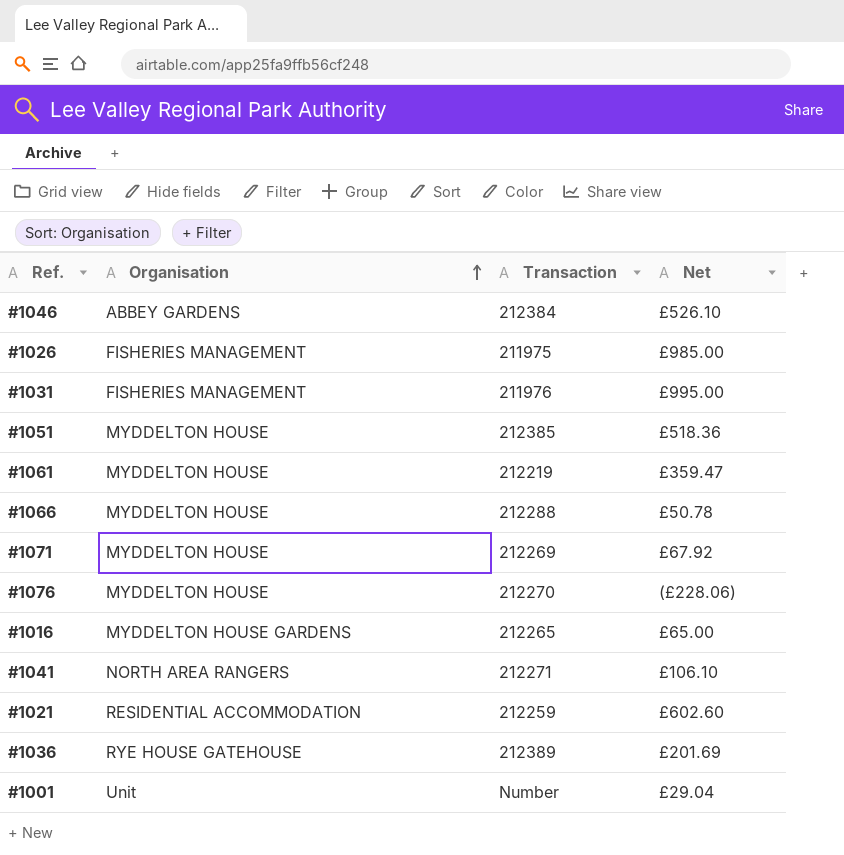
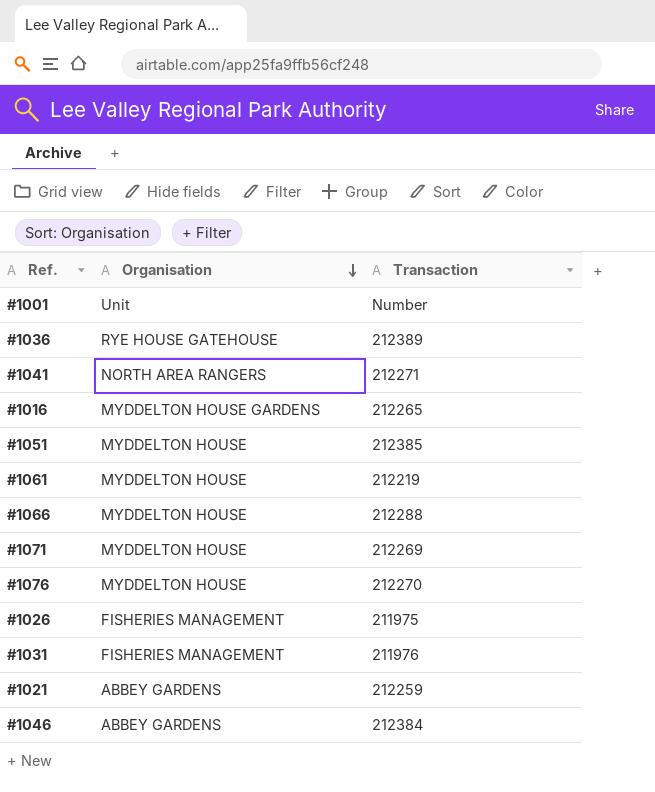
row order: Organisation ascending -> Organisation descending
column Net | position: 4 -> none
#1021 | Organisation: RESIDENTIAL ACCOMMODATION -> ABBEY GARDENS

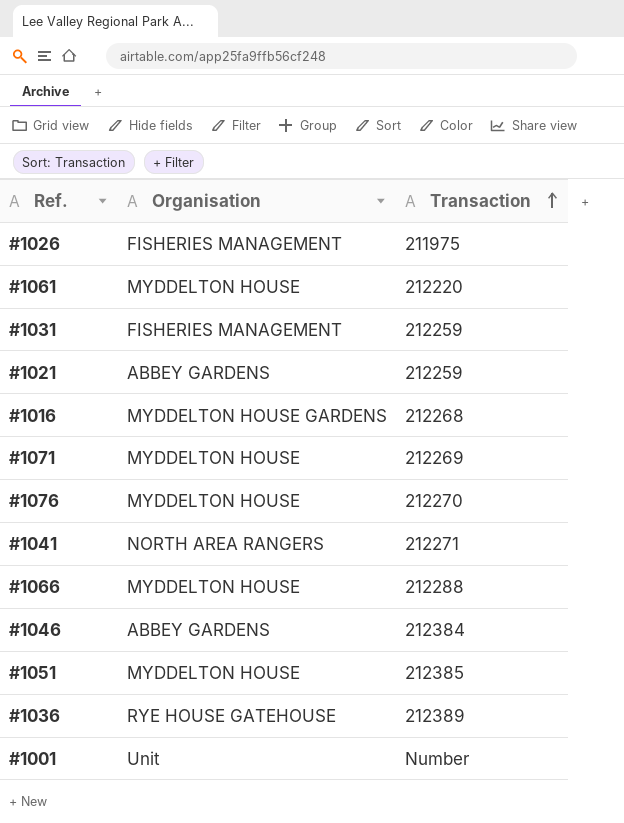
row order: Organisation descending -> Transaction ascending
#1061 | Transaction: 212219 -> 212220
#1031 | Transaction: 211976 -> 212259
#1016 | Transaction: 212265 -> 212268

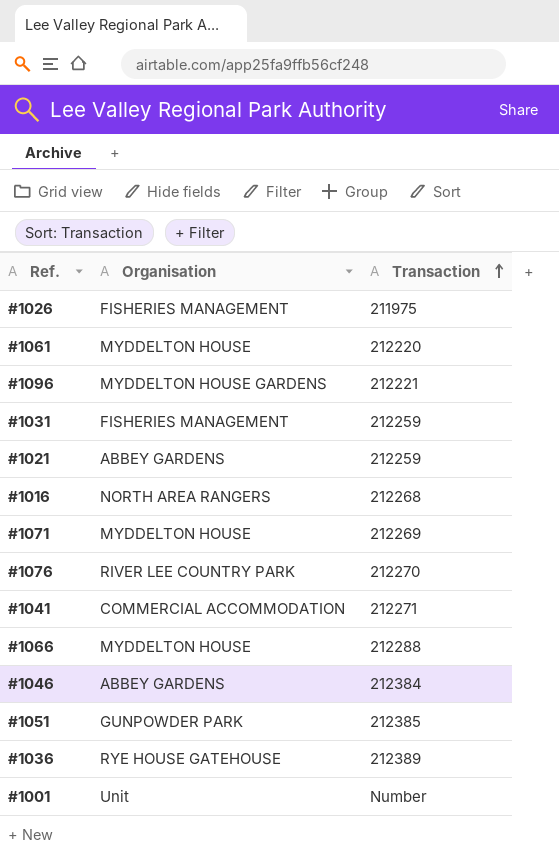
row #1096: none -> MYDDELTON HOUSE GARDENS | 212221
#1016 | Organisation: MYDDELTON HOUSE GARDENS -> NORTH AREA RANGERS
#1076 | Organisation: MYDDELTON HOUSE -> RIVER LEE COUNTRY PARK
#1041 | Organisation: NORTH AREA RANGERS -> COMMERCIAL ACCOMMODATION
#1051 | Organisation: MYDDELTON HOUSE -> GUNPOWDER PARK

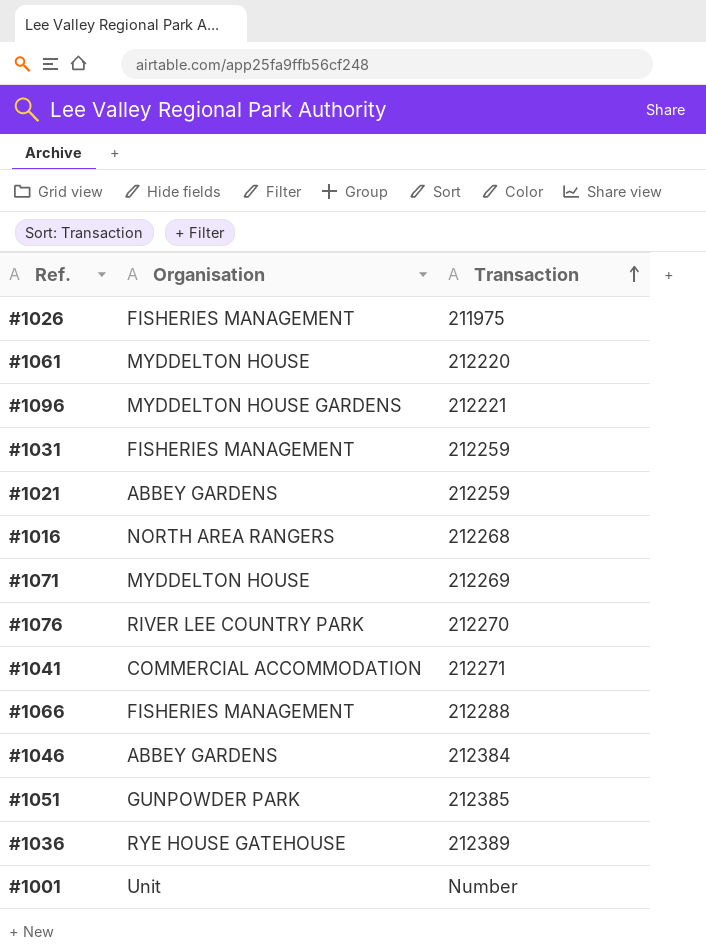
#1066 | Organisation: MYDDELTON HOUSE -> FISHERIES MANAGEMENT

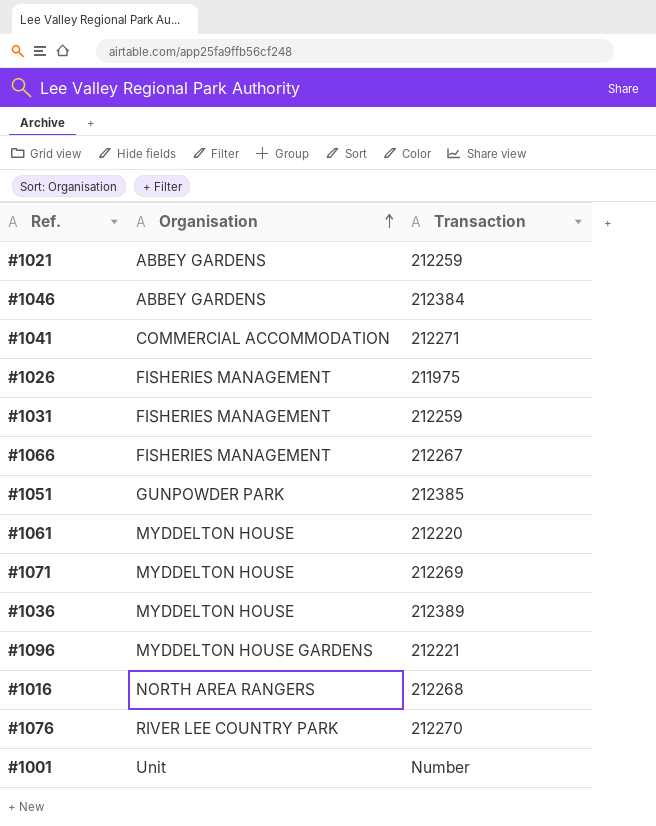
row order: Transaction ascending -> Organisation ascending
#1066 | Transaction: 212288 -> 212267
#1036 | Organisation: RYE HOUSE GATEHOUSE -> MYDDELTON HOUSE

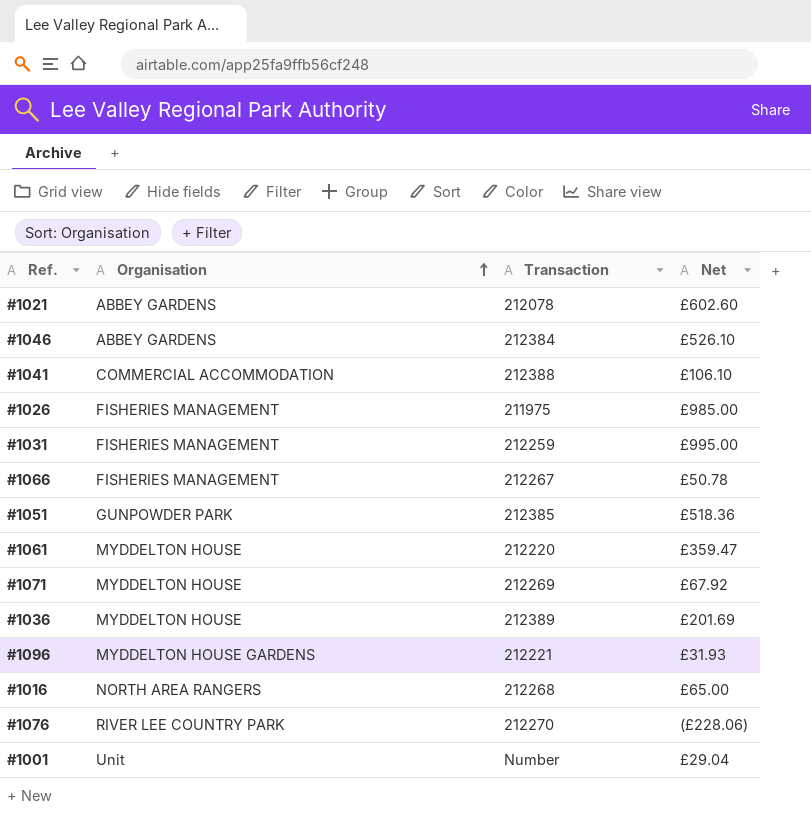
column Net | position: none -> 4
#1021 | Transaction: 212259 -> 212078
#1041 | Transaction: 212271 -> 212388

